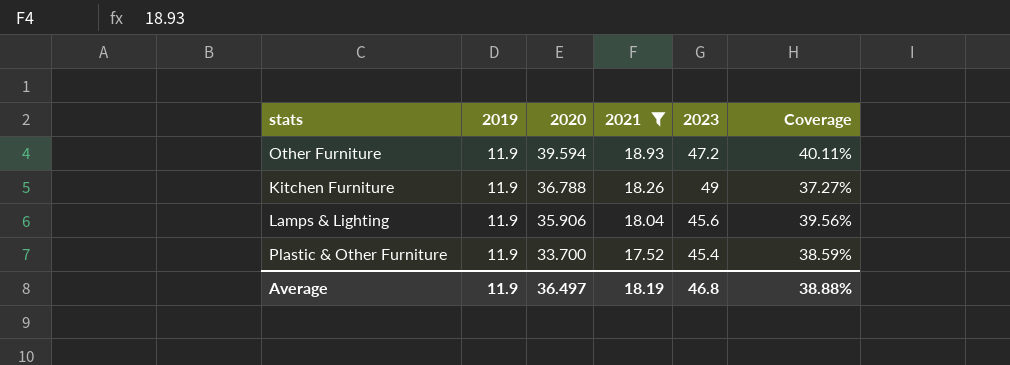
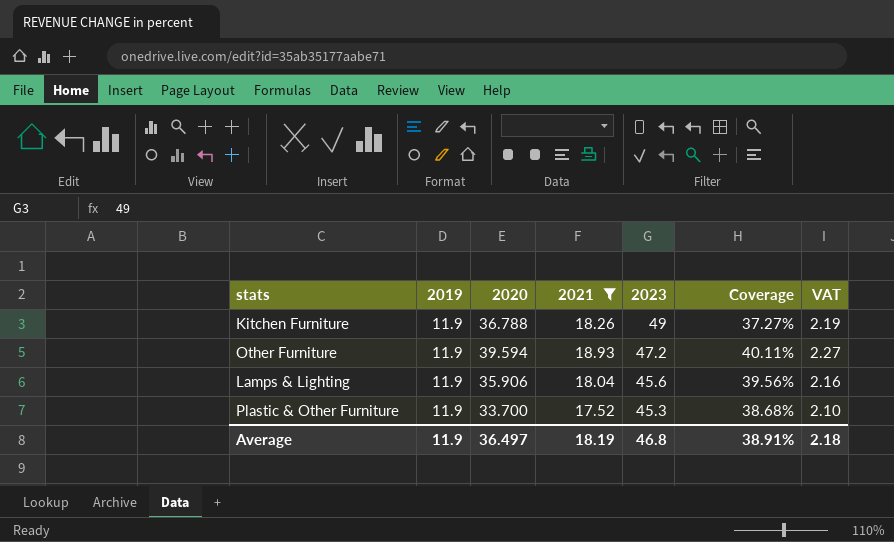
row order: 2020 descending -> 2023 descending
column VAT | formula: none -> [2021] * 0.12
Plastic & Other Furniture | 2023: 45.4 -> 45.3
Plastic & Other Furniture | Coverage: 38.59% -> 38.68%
Average | Coverage: 38.88% -> 38.91%

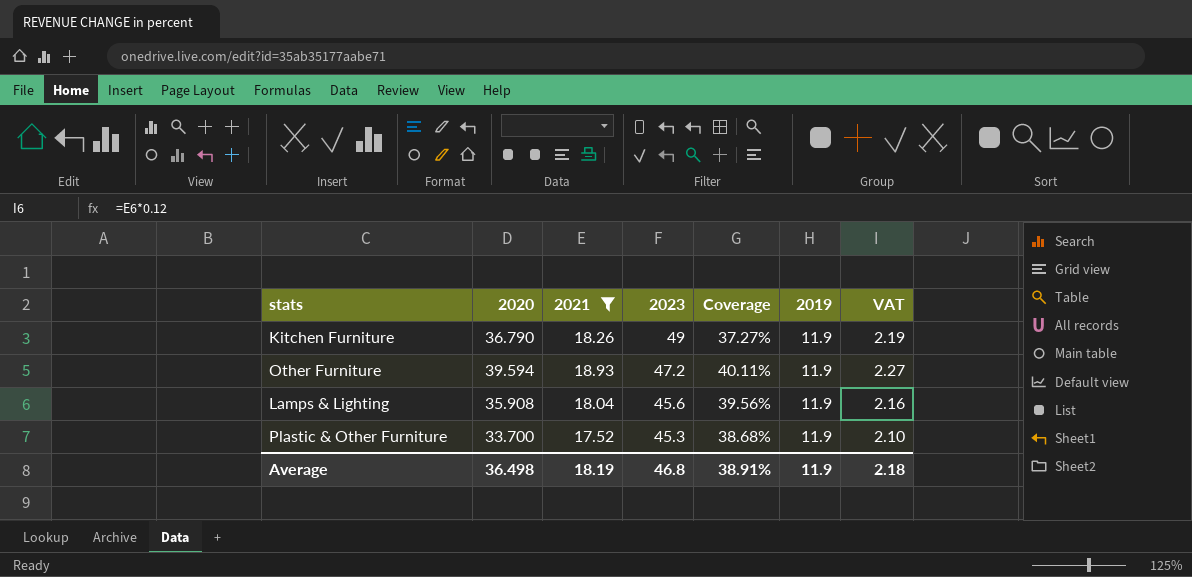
column 2019 | position: 2 -> 6
Kitchen Furniture | 2020: 36.788 -> 36.790
Lamps & Lighting | 2020: 35.906 -> 35.908
Average | 2020: 36.497 -> 36.498

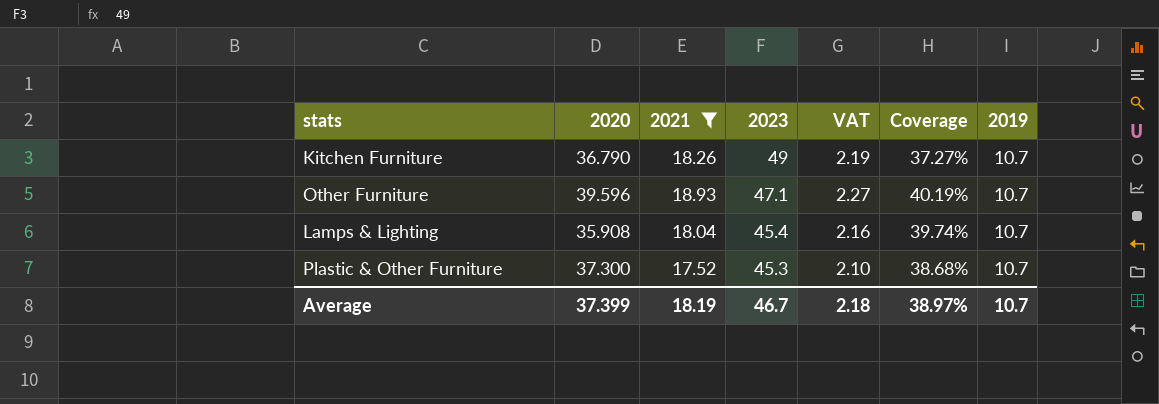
column VAT | position: 7 -> 5
Kitchen Furniture | 2019: 11.9 -> 10.7
Other Furniture | 2020: 39.594 -> 39.596
Other Furniture | 2023: 47.2 -> 47.1
Other Furniture | Coverage: 40.11% -> 40.19%
Other Furniture | 2019: 11.9 -> 10.7
Lamps & Lighting | 2023: 45.6 -> 45.4
Lamps & Lighting | Coverage: 39.56% -> 39.74%
Lamps & Lighting | 2019: 11.9 -> 10.7
Plastic & Other Furniture | 2020: 33.700 -> 37.300
Plastic & Other Furniture | 2019: 11.9 -> 10.7
Average | 2020: 36.498 -> 37.399
Average | 2023: 46.8 -> 46.7
Average | Coverage: 38.91% -> 38.97%
Average | 2019: 11.9 -> 10.7

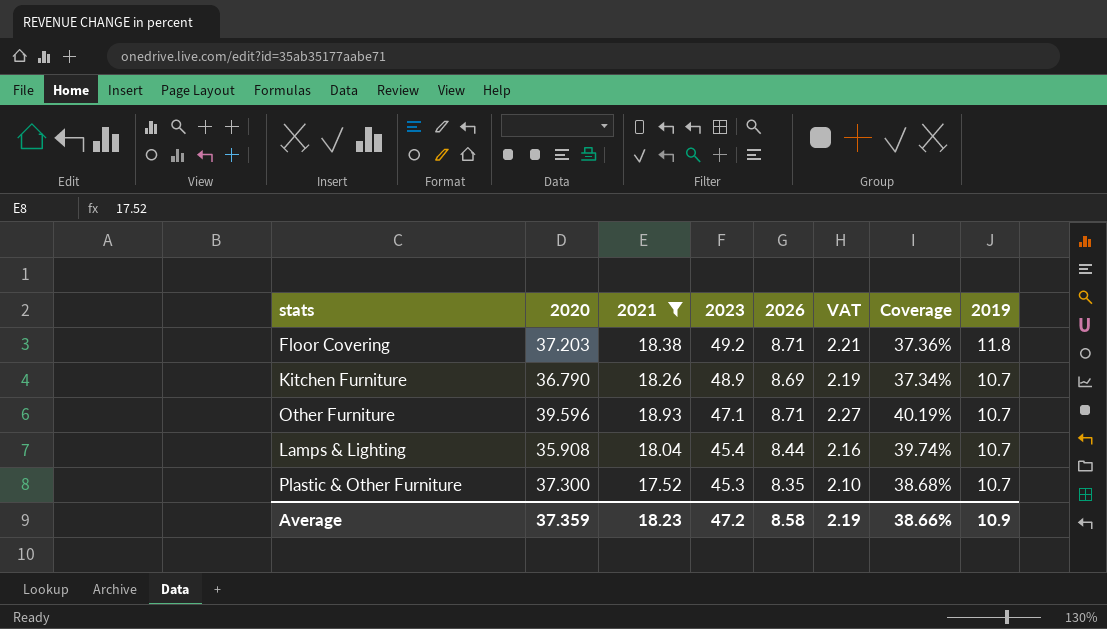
column 2026 | position: none -> 5
row Floor Covering: none -> 37.203 | 18.38 | 49.2 | 8.71 | 2.21 | 37.36% | 11.8
Kitchen Furniture | 2023: 49 -> 48.9
Kitchen Furniture | Coverage: 37.27% -> 37.34%
Average | 2020: 37.399 -> 37.359
Average | 2021: 18.19 -> 18.23
Average | 2023: 46.7 -> 47.2
Average | VAT: 2.18 -> 2.19
Average | Coverage: 38.97% -> 38.66%
Average | 2019: 10.7 -> 10.9

